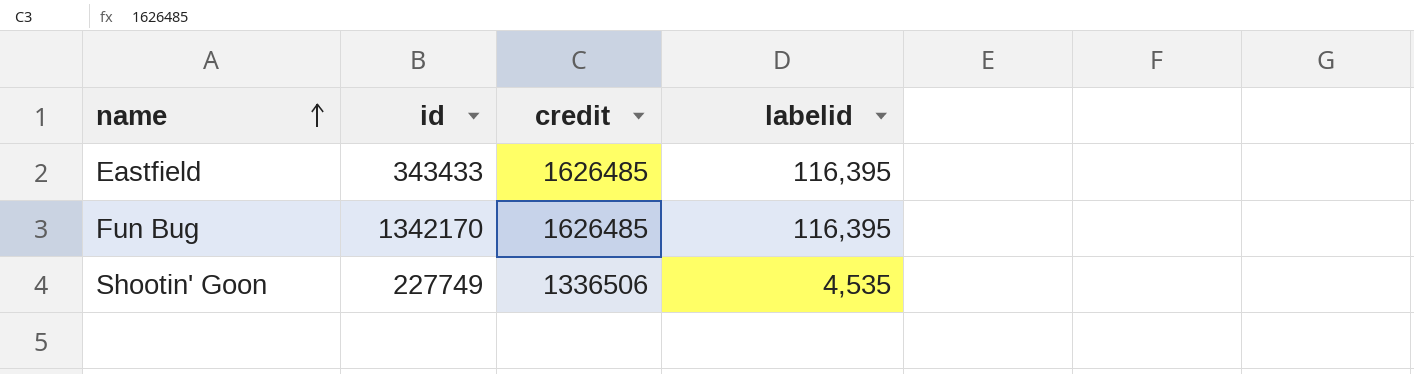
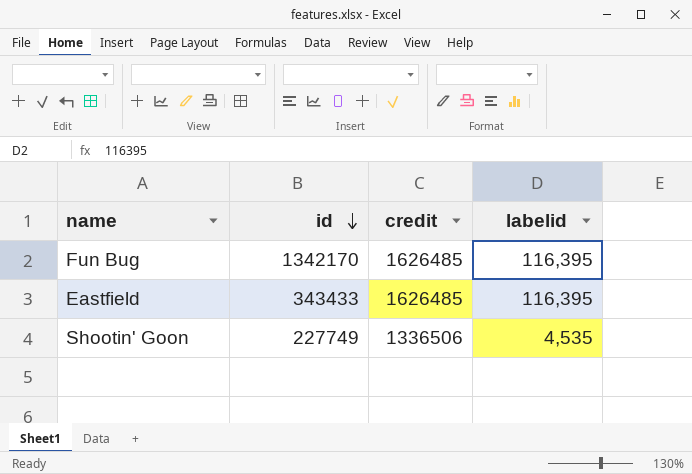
row order: name ascending -> id descending

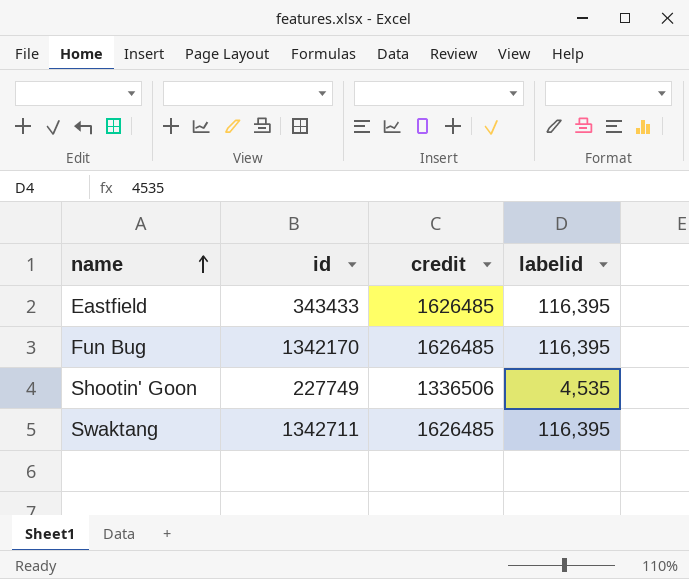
row order: id descending -> name ascending
row Swaktang: none -> 1342711 | 1626485 | 116,395

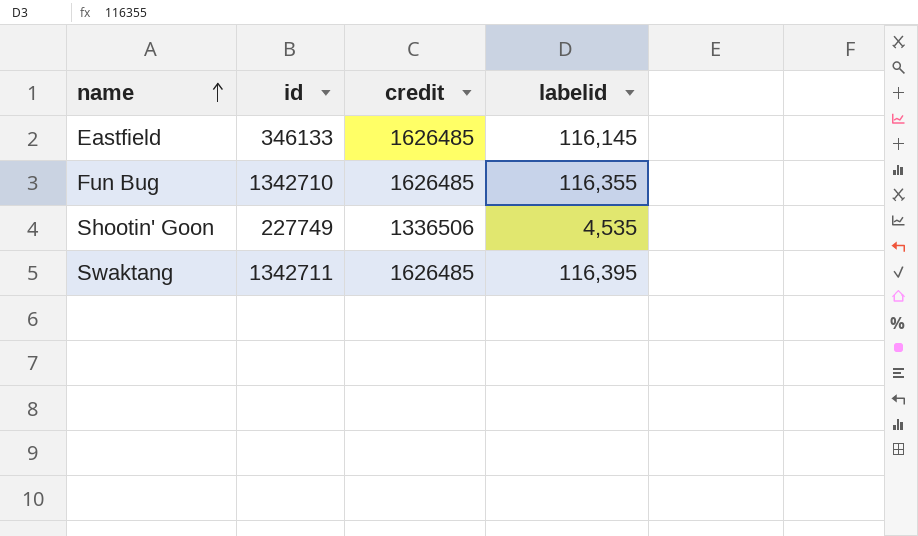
Eastfield | id: 343433 -> 346133
Eastfield | labelid: 116,395 -> 116,145
Fun Bug | id: 1342170 -> 1342710
Fun Bug | labelid: 116,395 -> 116,355

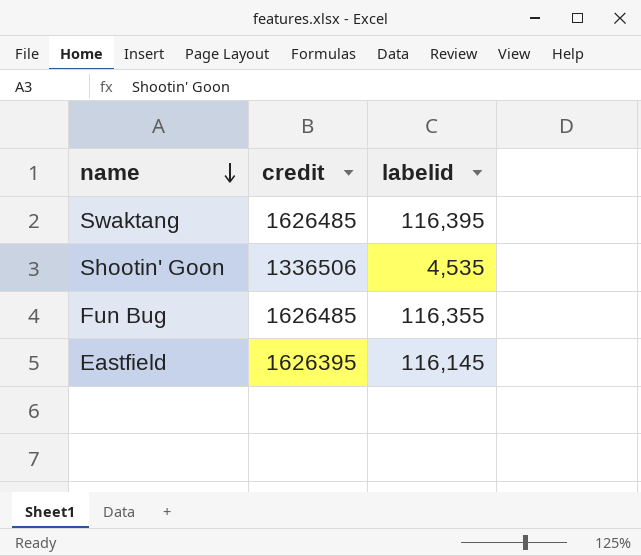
row order: name ascending -> name descending
column id | position: 2 -> none
Eastfield | credit: 1626485 -> 1626395

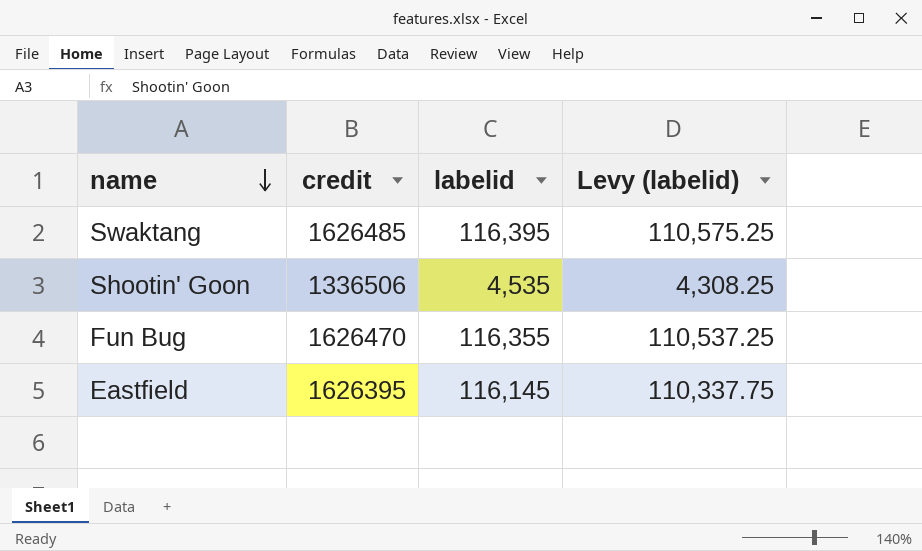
column Levy (labelid) | formula: none -> [labelid] * 0.95
Fun Bug | credit: 1626485 -> 1626470

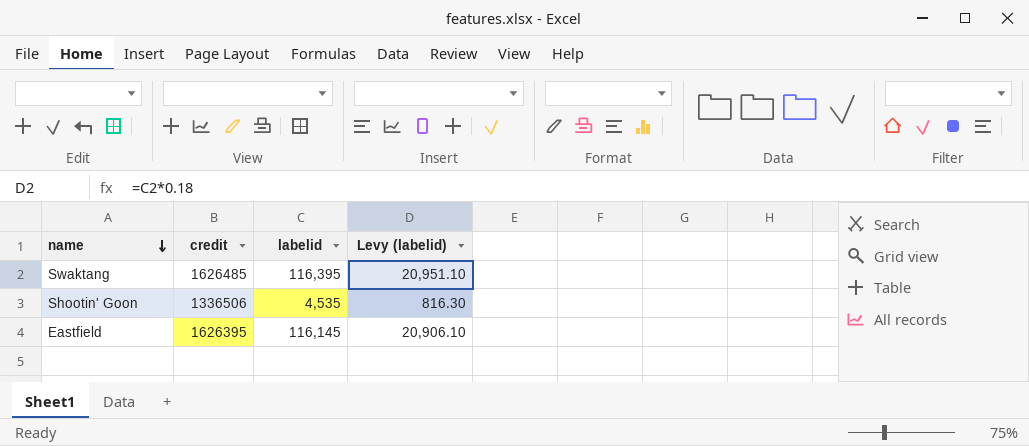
column Levy (labelid) | formula: [labelid] * 0.95 -> [labelid] * 0.18
row Fun Bug: 1626470 | 116,355 | 110,537.25 -> none

